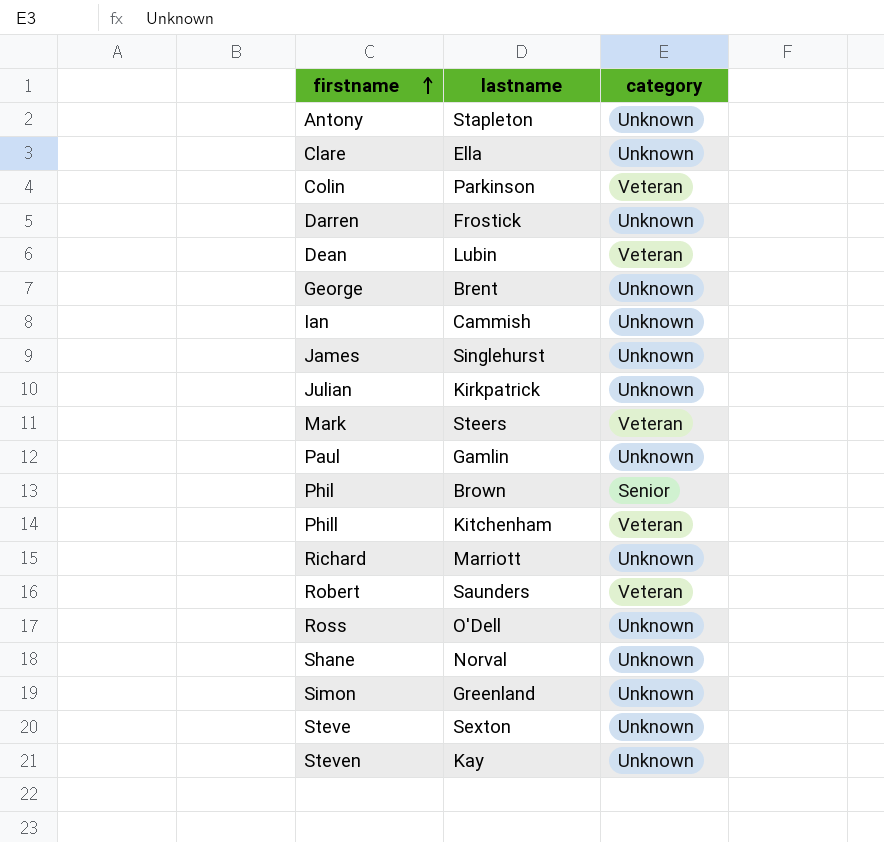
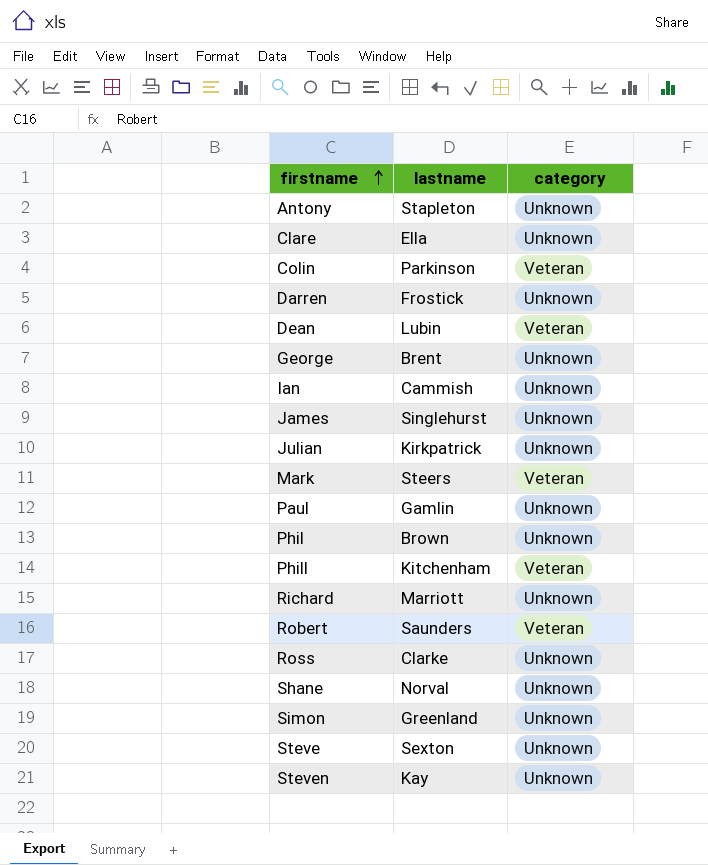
Phil | category: Senior -> Unknown
Ross | lastname: O'Dell -> Clarke

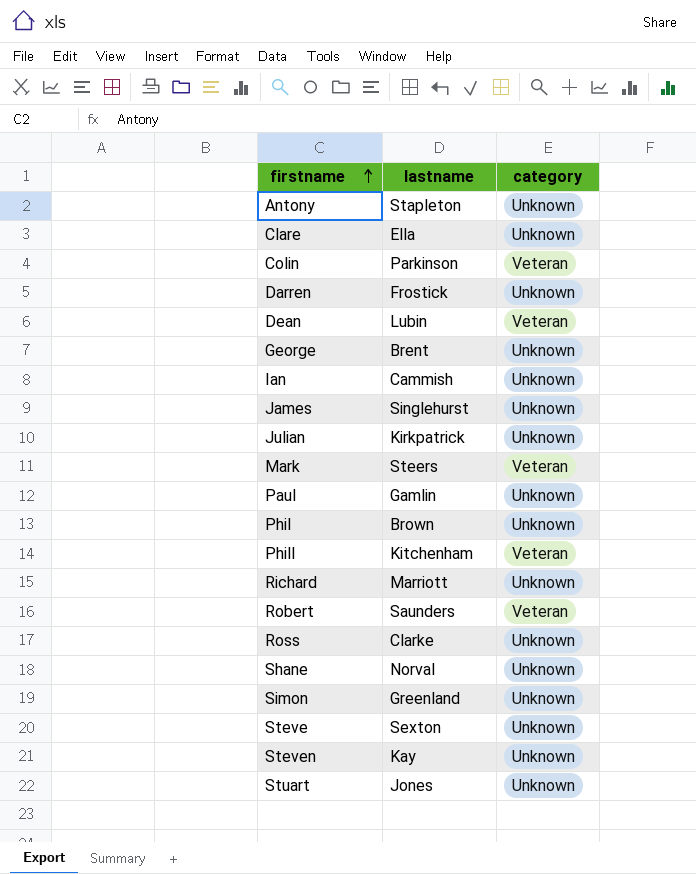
row Stuart: none -> Jones | Unknown

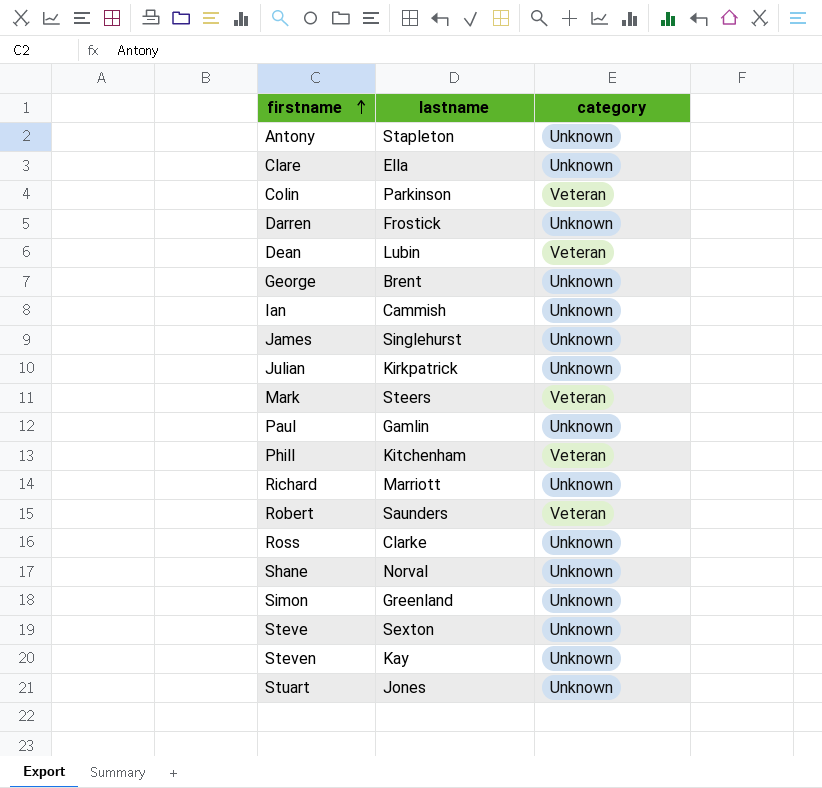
row Phil: Brown | Unknown -> none

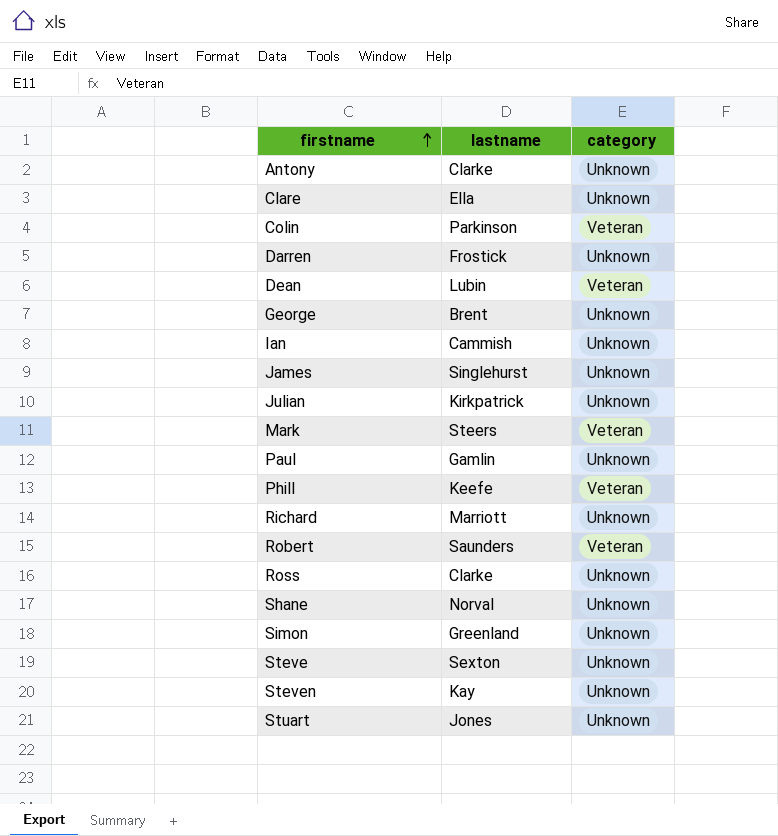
Antony | lastname: Stapleton -> Clarke
Phill | lastname: Kitchenham -> Keefe

